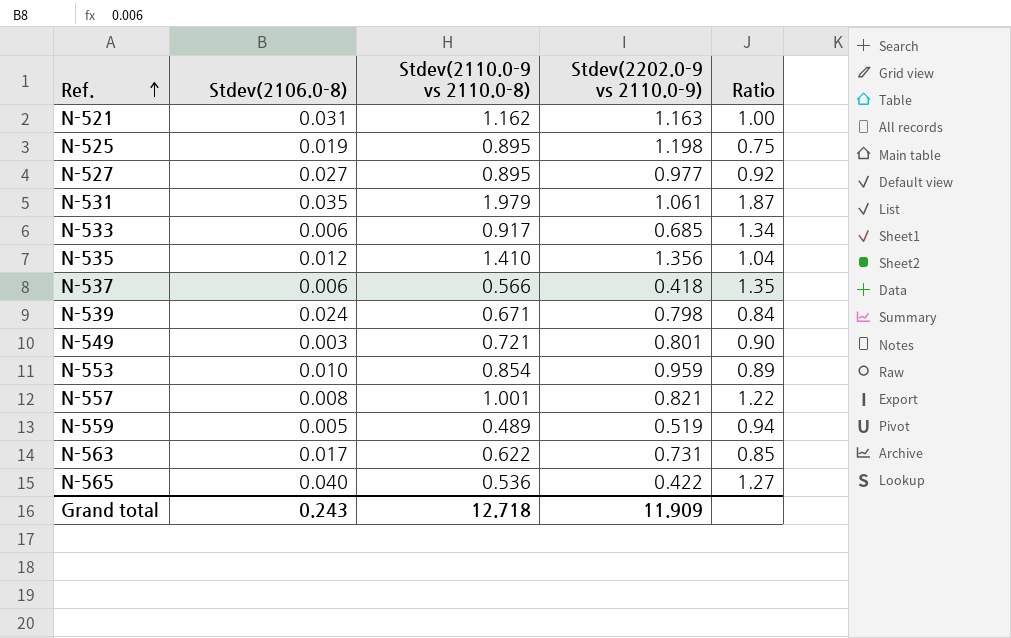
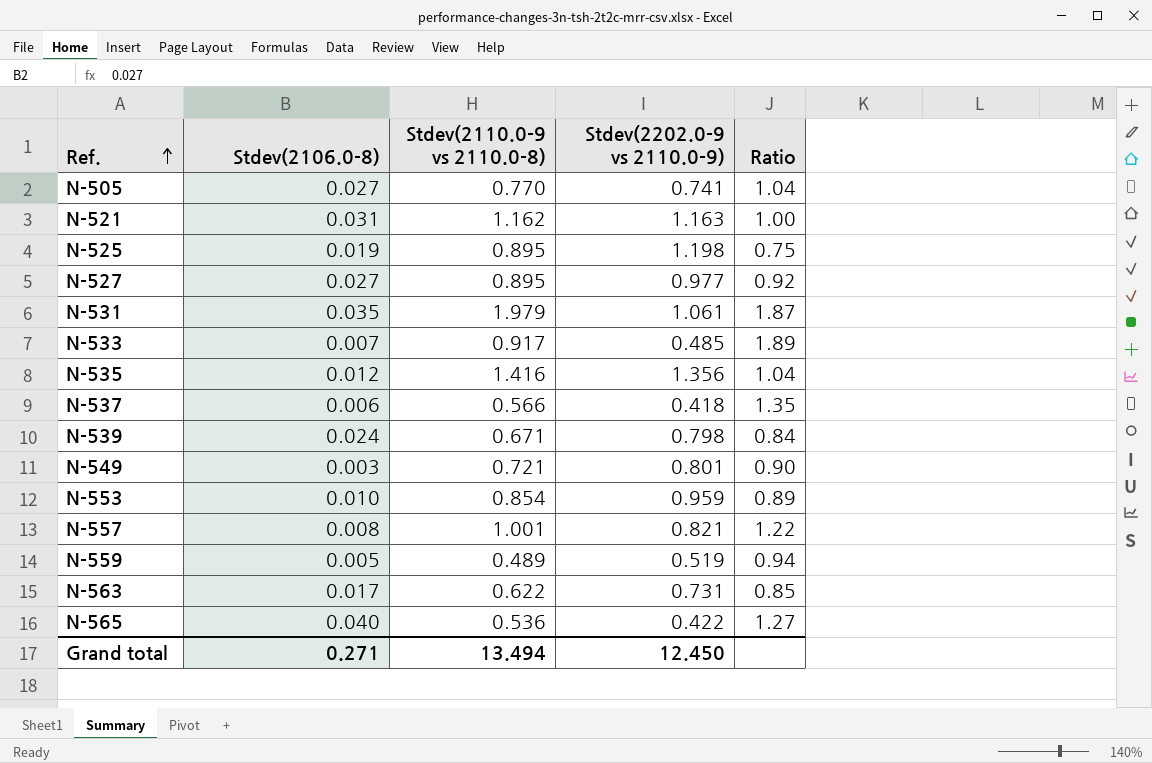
row N-505: none -> 0.027 | 0.770 | 0.741 | 1.04
N-533 | Stdev(2106.0-8): 0.006 -> 0.007
N-533 | Stdev(2202.0-9 vs 2110.0-9): 0.685 -> 0.485
N-533 | Ratio: 1.34 -> 1.89
N-535 | Stdev(2110.0-9 vs 2110.0-8): 1.410 -> 1.416
Grand total | Stdev(2106.0-8): 0.243 -> 0.271
Grand total | Stdev(2110.0-9 vs 2110.0-8): 12.718 -> 13.494
Grand total | Stdev(2202.0-9 vs 2110.0-9): 11.909 -> 12.450

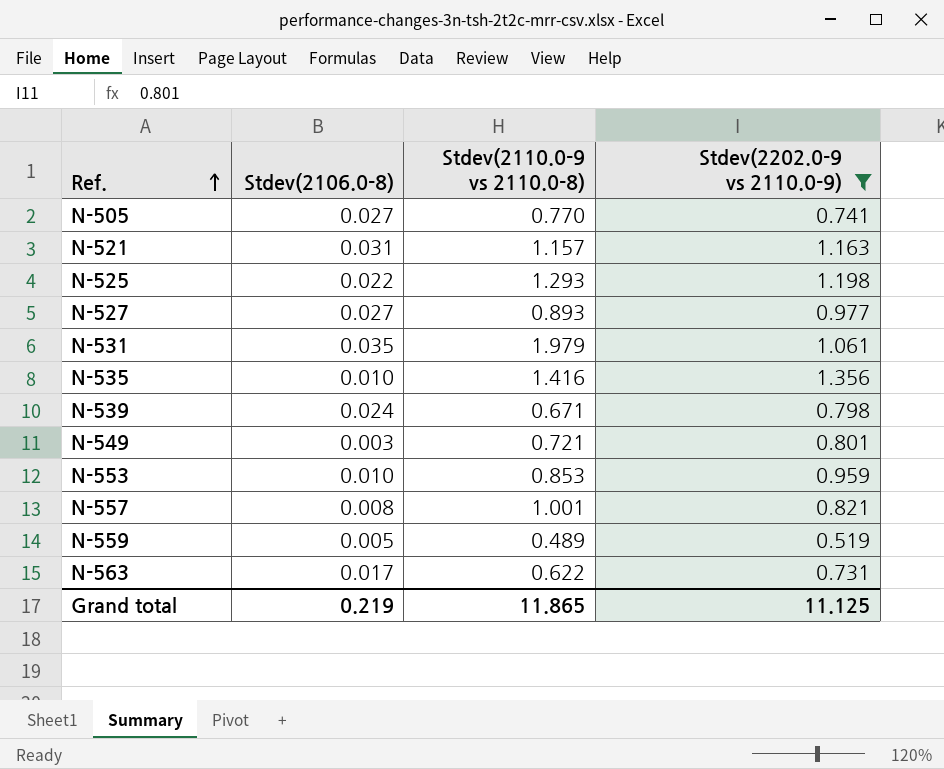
filter: none -> Stdev(2202.0-9 vs 2110.0-9) >= 0.519
column Ratio | formula: [Stdev(2110.0-9 vs 2110.0-8)] / [Stdev(2202.0-9 vs 2110.0-9)] -> none
N-521 | Stdev(2110.0-9 vs 2110.0-8): 1.162 -> 1.157
N-525 | Stdev(2106.0-8): 0.019 -> 0.022
N-525 | Stdev(2110.0-9 vs 2110.0-8): 0.895 -> 1.293
N-527 | Stdev(2110.0-9 vs 2110.0-8): 0.895 -> 0.893
N-535 | Stdev(2106.0-8): 0.012 -> 0.010
N-553 | Stdev(2110.0-9 vs 2110.0-8): 0.854 -> 0.853
Grand total | Stdev(2106.0-8): 0.271 -> 0.219
Grand total | Stdev(2110.0-9 vs 2110.0-8): 13.494 -> 11.865
Grand total | Stdev(2202.0-9 vs 2110.0-9): 12.450 -> 11.125

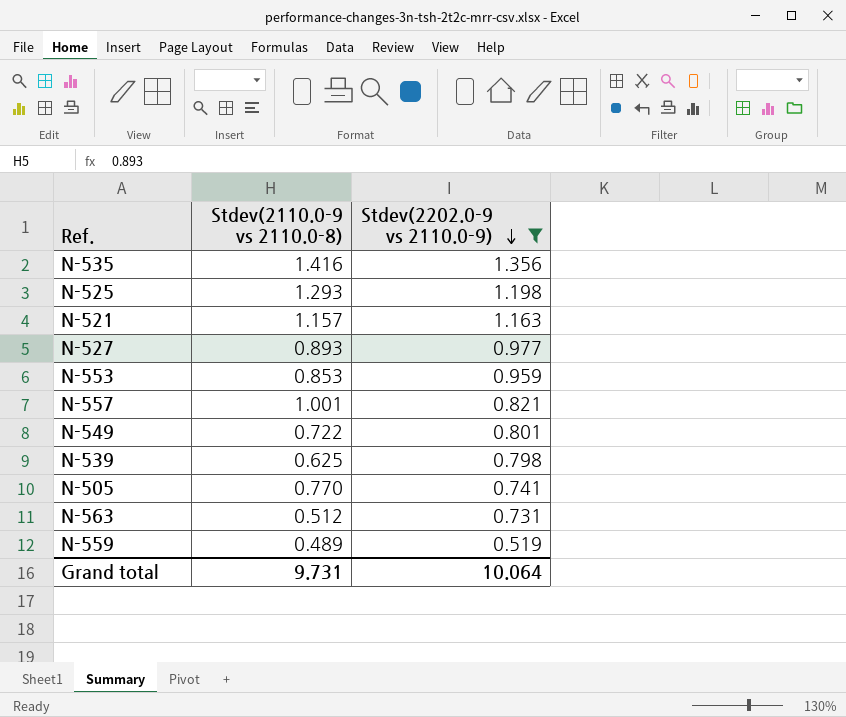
row order: Ref. ascending -> Stdev(2202.0-9 vs 2110.0-9) descending
column Stdev(2106.0-8) | position: 2 -> none
row N-531: 0.035 | 1.979 | 1.061 -> none
N-549 | Stdev(2110.0-9 vs 2110.0-8): 0.721 -> 0.722
N-539 | Stdev(2110.0-9 vs 2110.0-8): 0.671 -> 0.625
N-563 | Stdev(2110.0-9 vs 2110.0-8): 0.622 -> 0.512
Grand total | Stdev(2110.0-9 vs 2110.0-8): 11.865 -> 9.731
Grand total | Stdev(2202.0-9 vs 2110.0-9): 11.125 -> 10.064

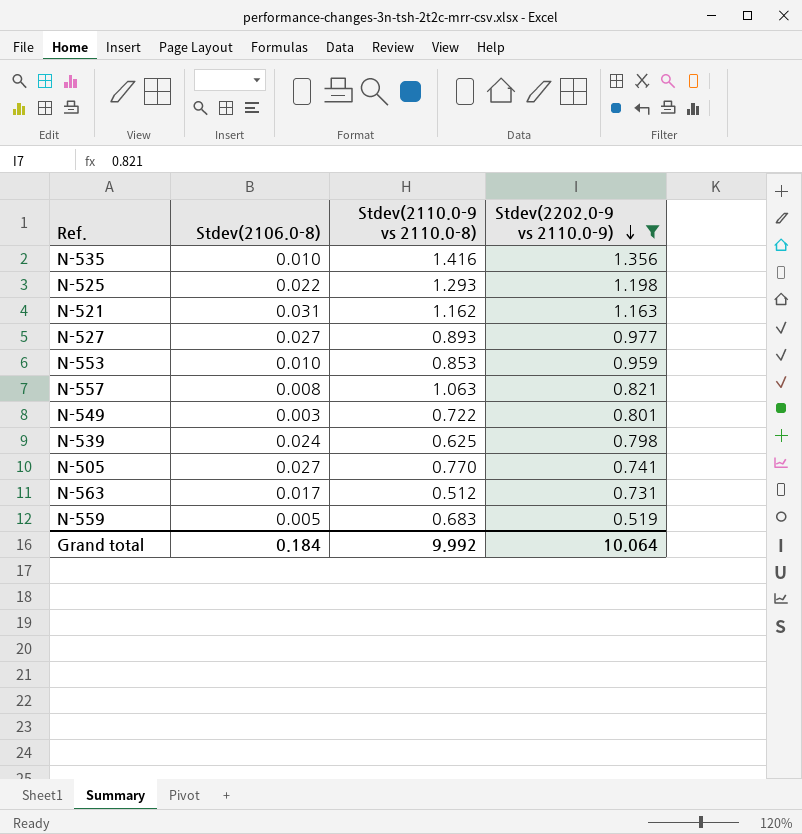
column Stdev(2106.0-8) | position: none -> 2
N-521 | Stdev(2110.0-9 vs 2110.0-8): 1.157 -> 1.162
N-557 | Stdev(2110.0-9 vs 2110.0-8): 1.001 -> 1.063
N-559 | Stdev(2110.0-9 vs 2110.0-8): 0.489 -> 0.683
Grand total | Stdev(2110.0-9 vs 2110.0-8): 9.731 -> 9.992

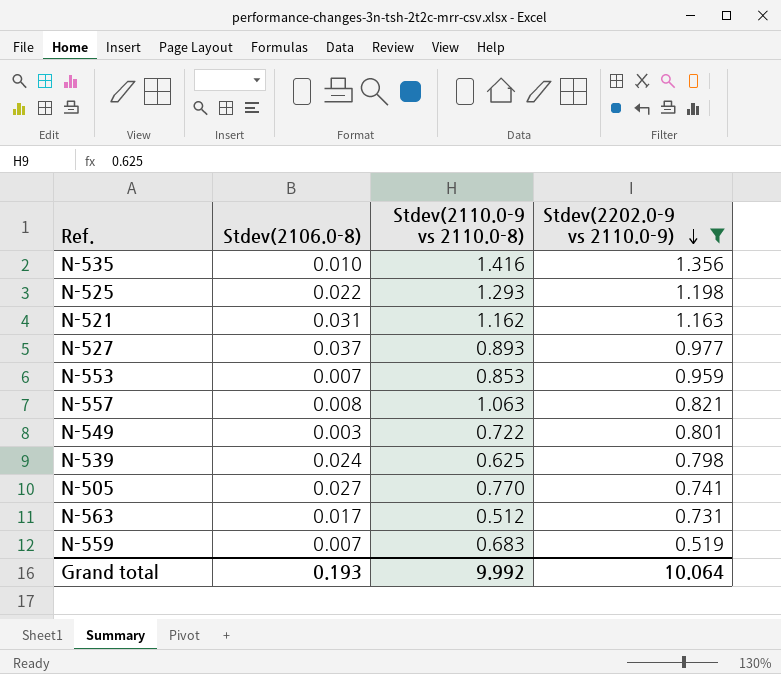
N-527 | Stdev(2106.0-8): 0.027 -> 0.037
N-553 | Stdev(2106.0-8): 0.010 -> 0.007
N-559 | Stdev(2106.0-8): 0.005 -> 0.007
Grand total | Stdev(2106.0-8): 0.184 -> 0.193

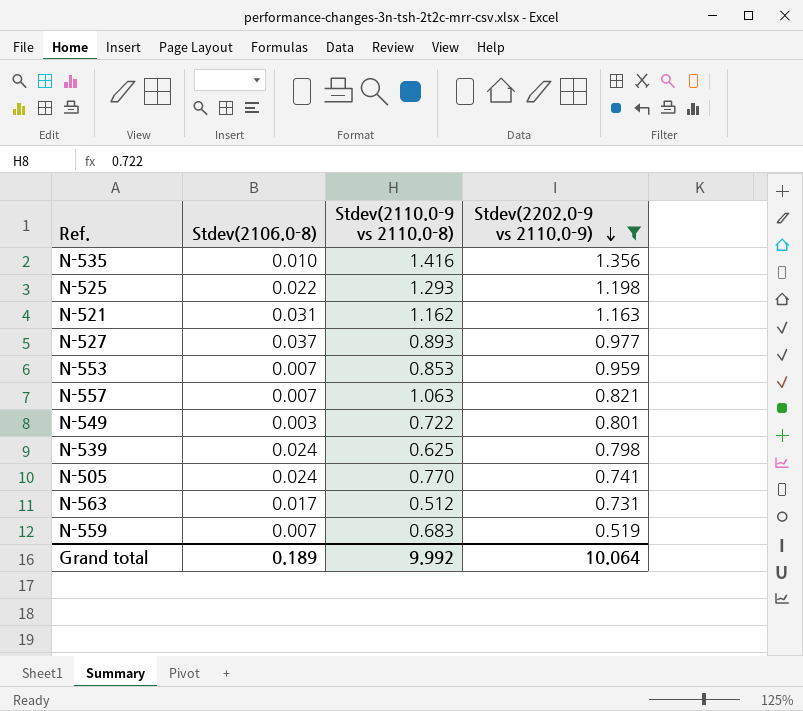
N-557 | Stdev(2106.0-8): 0.008 -> 0.007
N-505 | Stdev(2106.0-8): 0.027 -> 0.024
Grand total | Stdev(2106.0-8): 0.193 -> 0.189

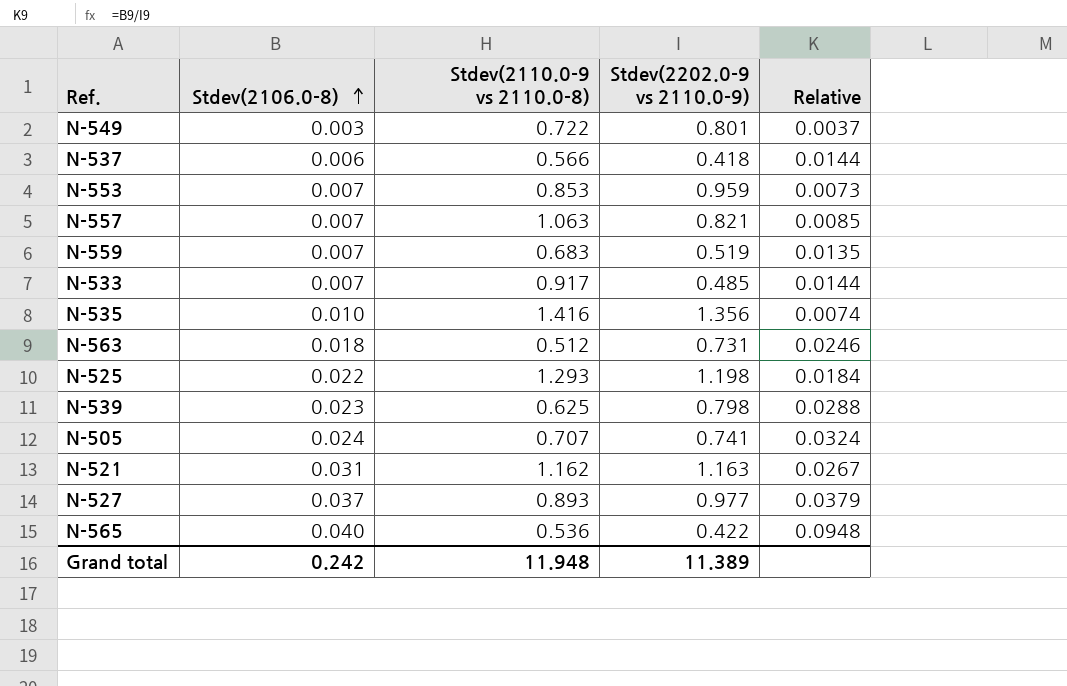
filter: Stdev(2202.0-9 vs 2110.0-9) >= 0.519 -> none
row order: Stdev(2202.0-9 vs 2110.0-9) descending -> Stdev(2106.0-8) ascending
column Relative | formula: none -> [Stdev(2106.0-8)] / [Stdev(2202.0-9 vs 2110.0-9)]
N-563 | Stdev(2106.0-8): 0.017 -> 0.018
N-539 | Stdev(2106.0-8): 0.024 -> 0.023
N-505 | Stdev(2110.0-9 vs 2110.0-8): 0.770 -> 0.707
Grand total | Stdev(2106.0-8): 0.189 -> 0.242
Grand total | Stdev(2110.0-9 vs 2110.0-8): 9.992 -> 11.948
Grand total | Stdev(2202.0-9 vs 2110.0-9): 10.064 -> 11.389

